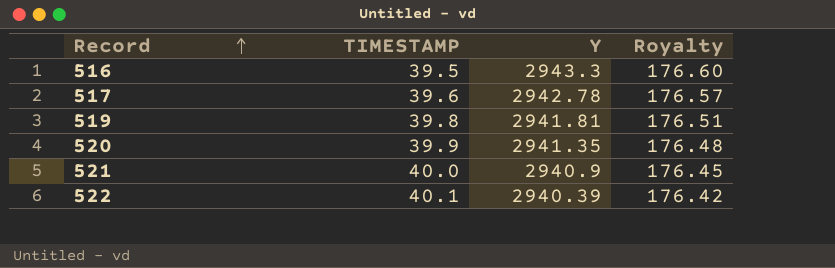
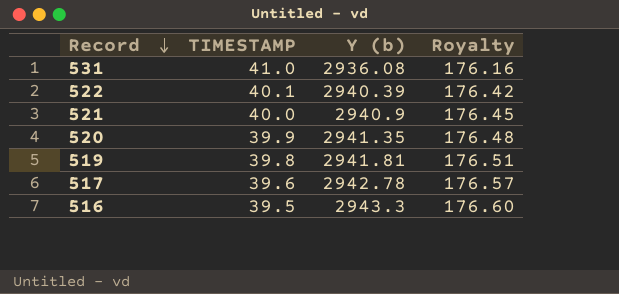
row order: Record ascending -> Record descending
column name: Y -> Y (b)
row 531: none -> 41.0 | 2936.08 | 176.16

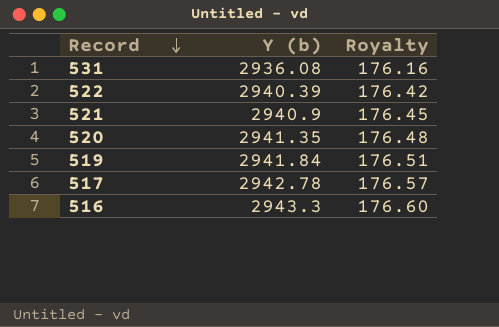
column TIMESTAMP | position: 2 -> none
519 | Y (b): 2941.81 -> 2941.84

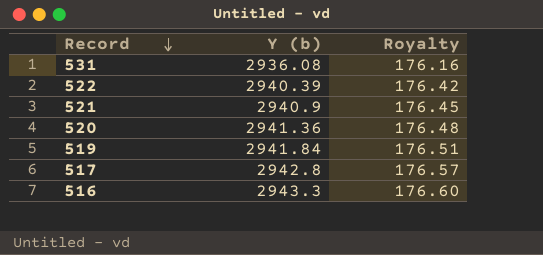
520 | Y (b): 2941.35 -> 2941.36
517 | Y (b): 2942.78 -> 2942.8

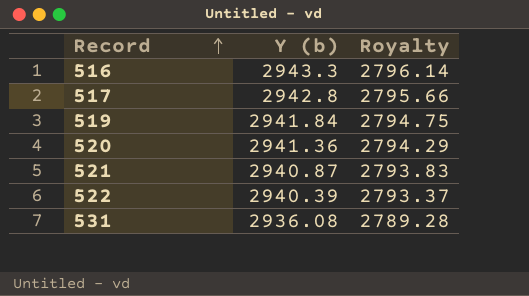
row order: Record descending -> Record ascending
column Royalty | formula: [Y (b)] * 0.06 -> [Y (b)] * 0.95
521 | Y (b): 2940.9 -> 2940.87

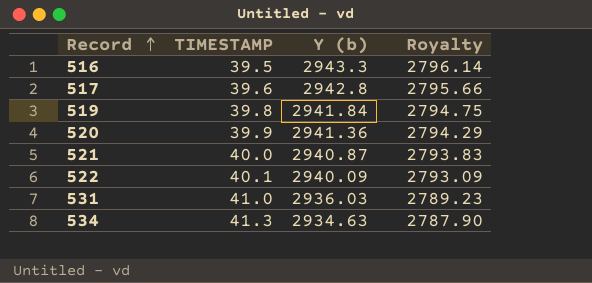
column TIMESTAMP | position: none -> 2
522 | Y (b): 2940.39 -> 2940.09
522 | Royalty: 2793.37 -> 2793.09
531 | Y (b): 2936.08 -> 2936.03
531 | Royalty: 2789.28 -> 2789.23
row 534: none -> 41.3 | 2934.63 | 2787.90

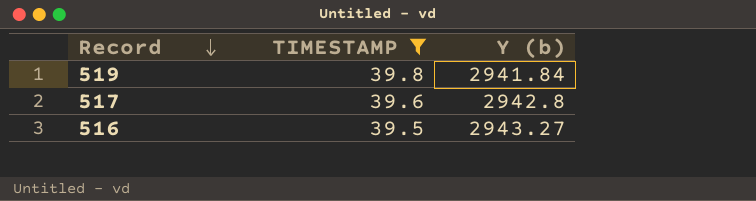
filter: none -> TIMESTAMP <= 39.8
row order: Record ascending -> Record descending
column Royalty | formula: [Y (b)] * 0.95 -> none
516 | Y (b): 2943.3 -> 2943.27

